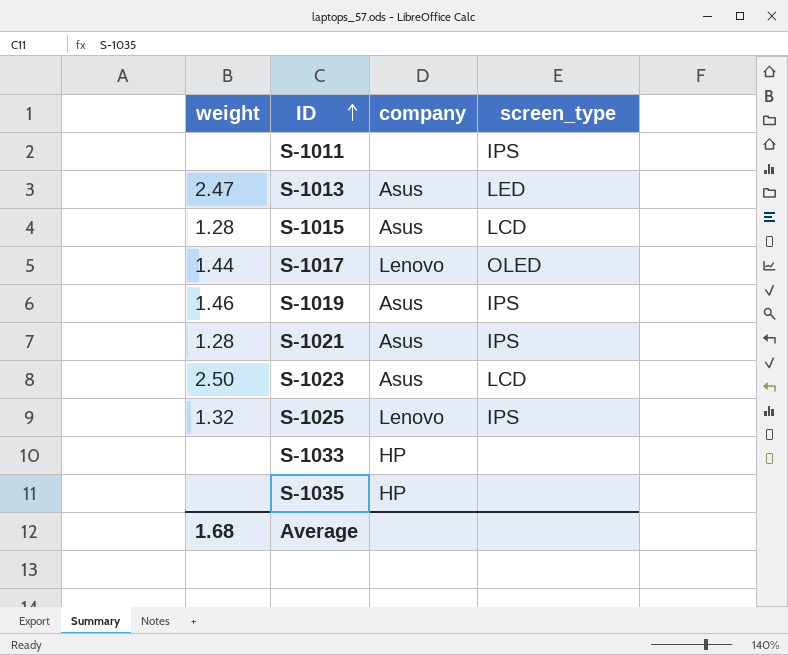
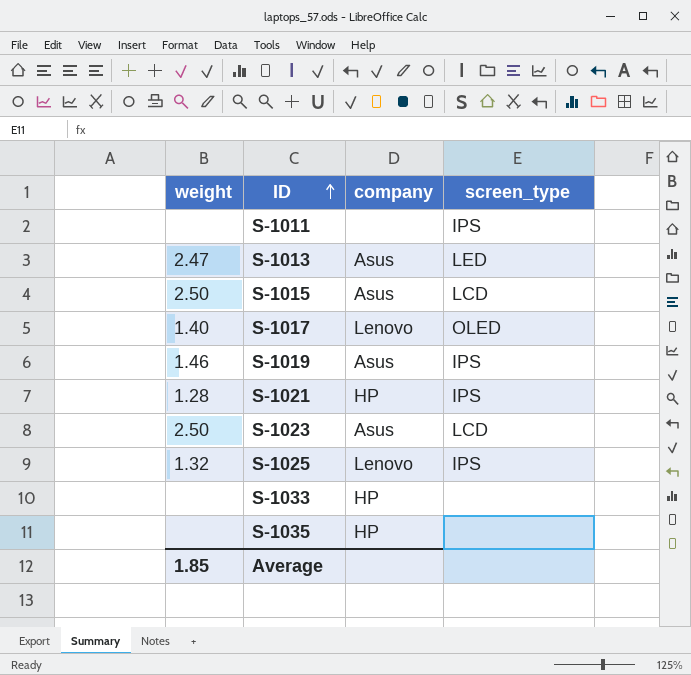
S-1015 | weight: 1.28 -> 2.50
S-1017 | weight: 1.44 -> 1.40
S-1021 | company: Asus -> HP
Average | weight: 1.68 -> 1.85

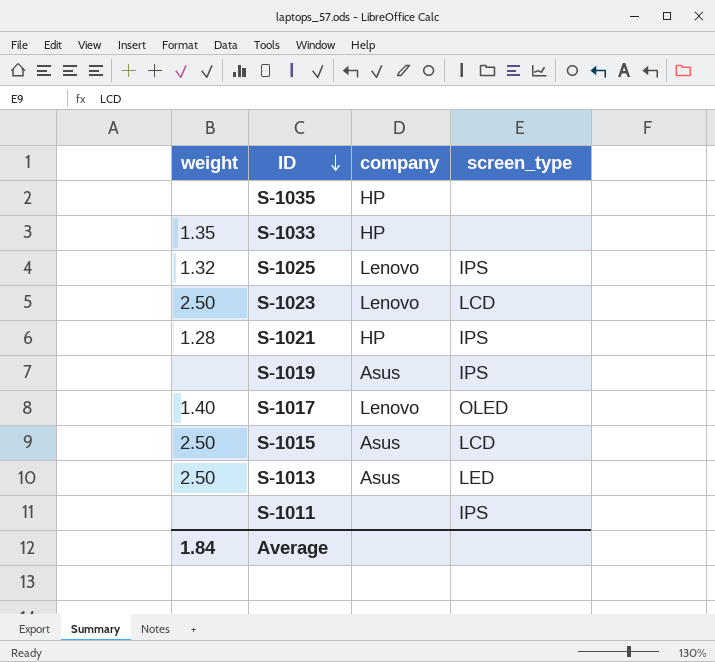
row order: ID ascending -> ID descending
S-1033 | weight: none -> 1.35
S-1023 | company: Asus -> Lenovo
S-1019 | weight: 1.46 -> none
S-1013 | weight: 2.47 -> 2.50
Average | weight: 1.85 -> 1.84

